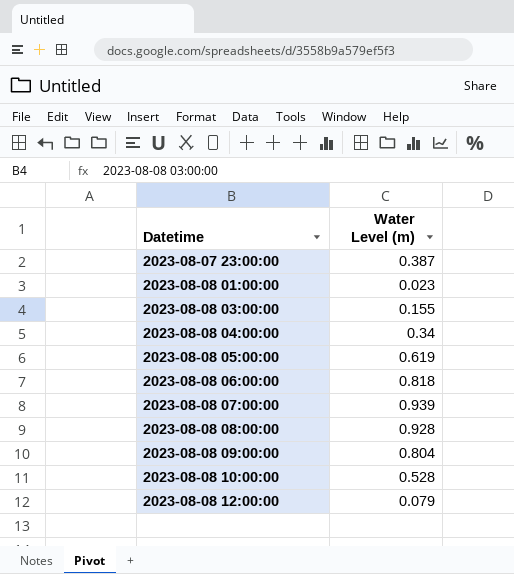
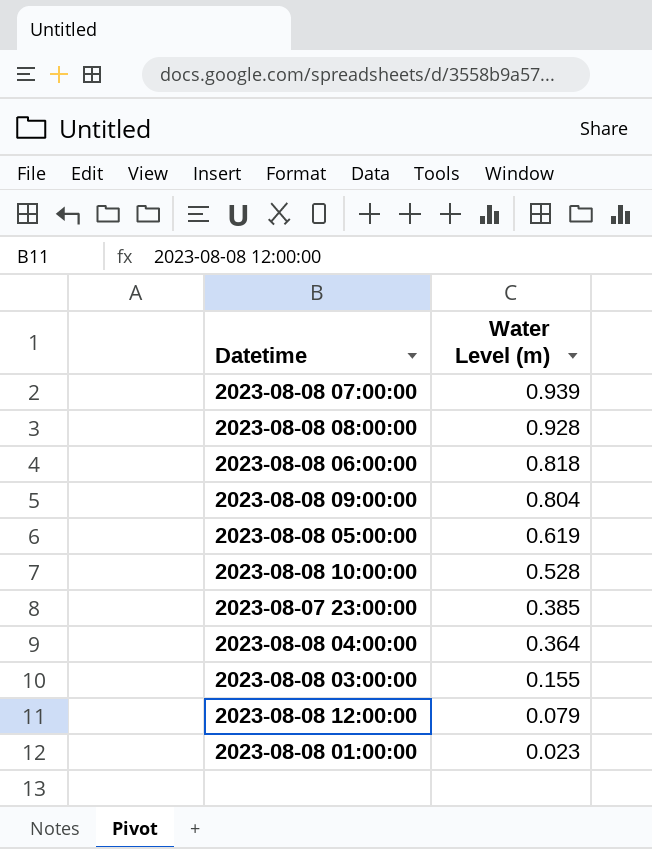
row order: Datetime ascending -> Water Level (m) descending
2023-08-07 23:00:00 | Water Level (m): 0.387 -> 0.385
2023-08-08 04:00:00 | Water Level (m): 0.34 -> 0.364

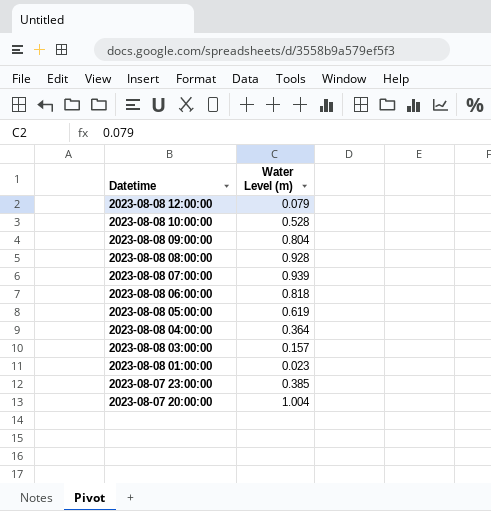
row order: Water Level (m) descending -> Datetime descending
2023-08-08 03:00:00 | Water Level (m): 0.155 -> 0.157
row 2023-08-07 20:00:00: none -> 1.004

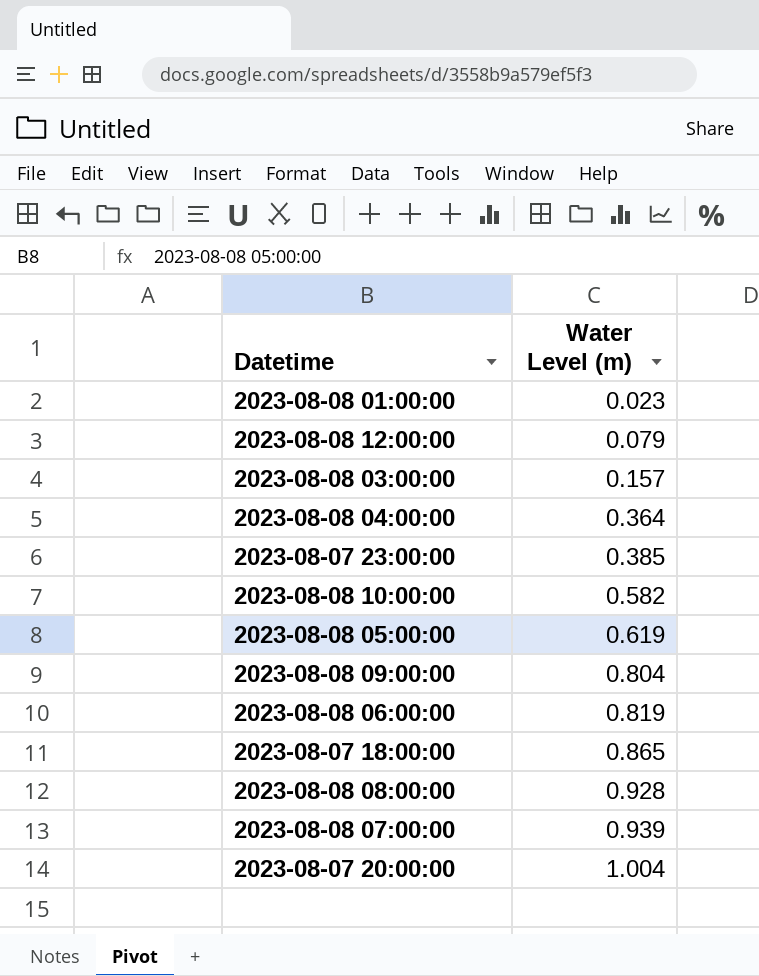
row order: Datetime descending -> Water Level (m) ascending
2023-08-08 10:00:00 | Water Level (m): 0.528 -> 0.582
2023-08-08 06:00:00 | Water Level (m): 0.818 -> 0.819
row 2023-08-07 18:00:00: none -> 0.865

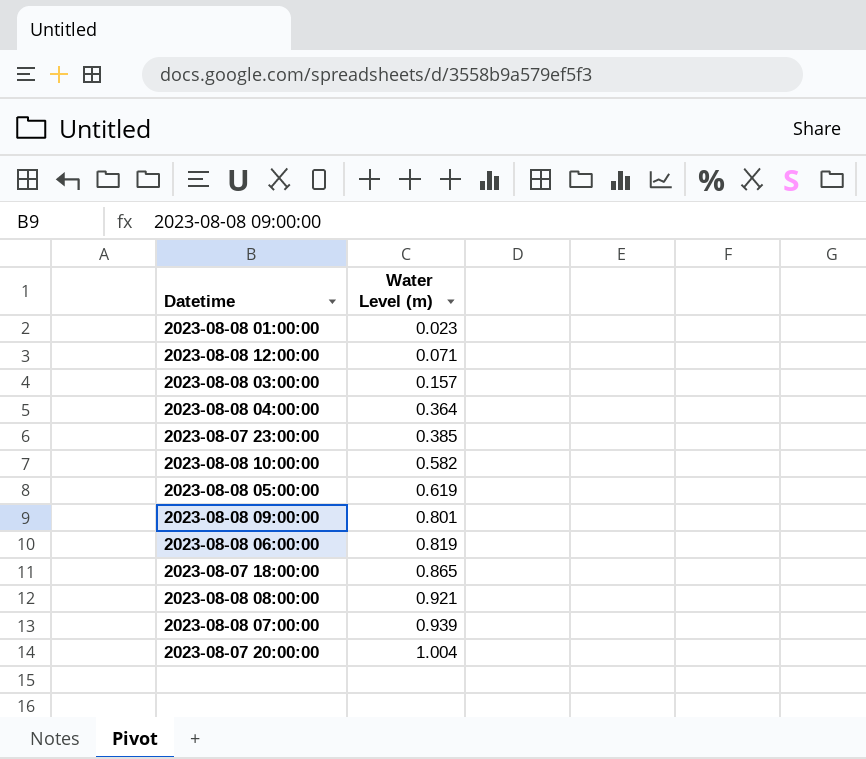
2023-08-08 12:00:00 | Water Level (m): 0.079 -> 0.071
2023-08-08 09:00:00 | Water Level (m): 0.804 -> 0.801
2023-08-08 08:00:00 | Water Level (m): 0.928 -> 0.921

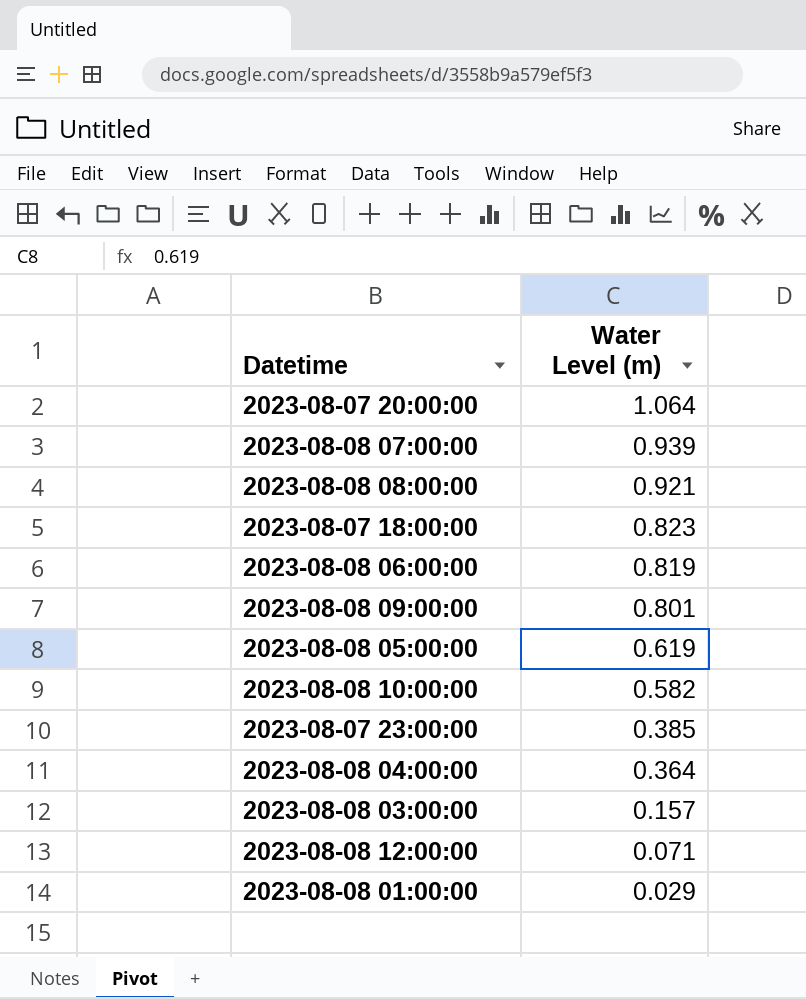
row order: Water Level (m) ascending -> Water Level (m) descending
2023-08-07 20:00:00 | Water Level (m): 1.004 -> 1.064
2023-08-07 18:00:00 | Water Level (m): 0.865 -> 0.823
2023-08-08 01:00:00 | Water Level (m): 0.023 -> 0.029

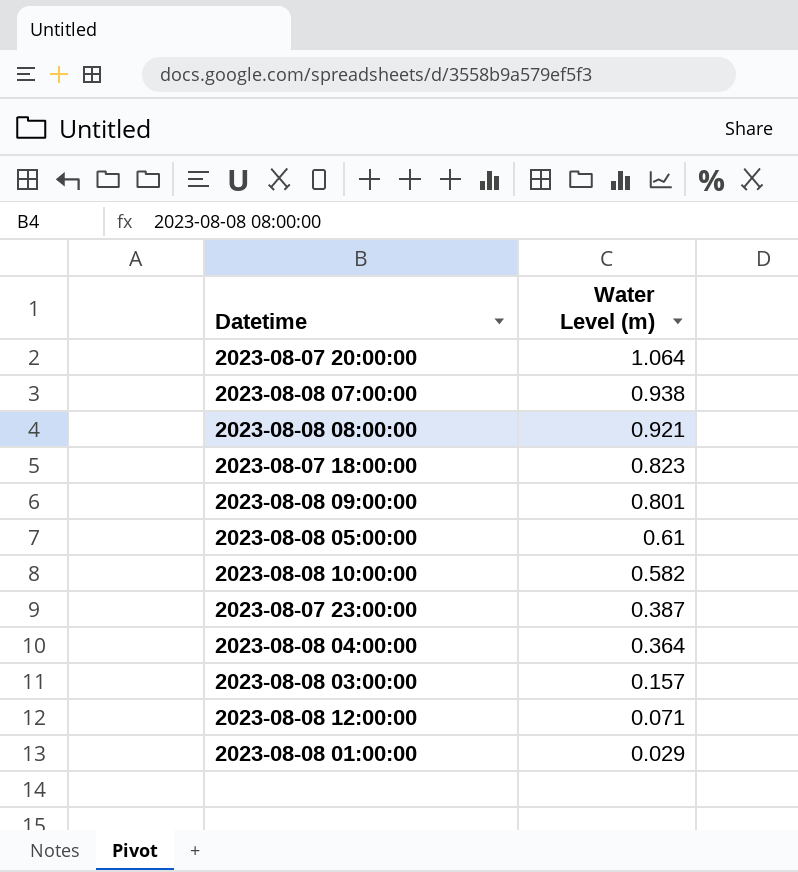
row 2023-08-08 06:00:00: 0.819 -> none
2023-08-08 07:00:00 | Water Level (m): 0.939 -> 0.938
2023-08-08 05:00:00 | Water Level (m): 0.619 -> 0.61
2023-08-07 23:00:00 | Water Level (m): 0.385 -> 0.387

